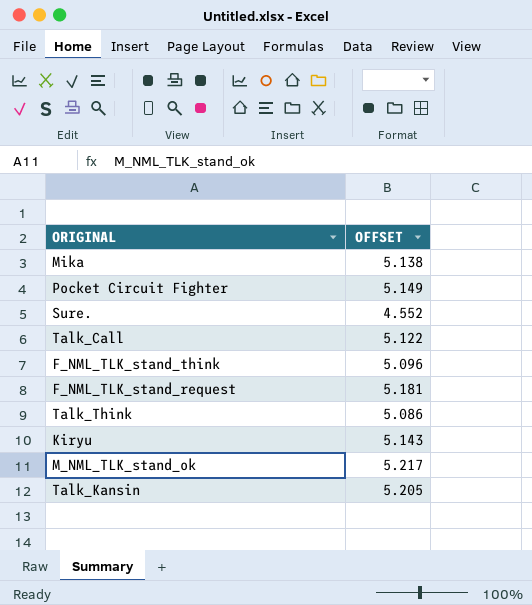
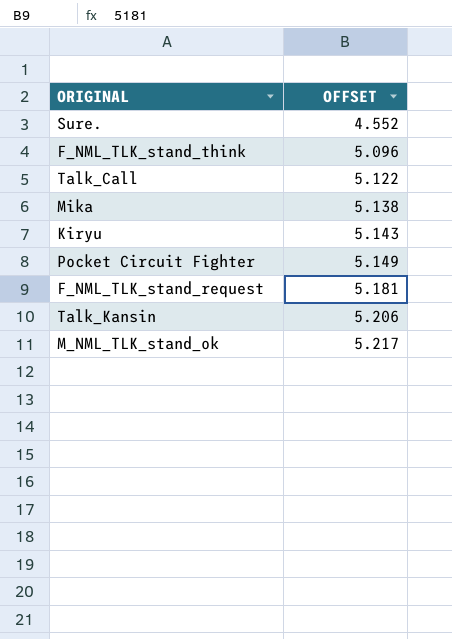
row order: none -> OFFSET ascending
row Talk_Think: 5.086 -> none
Talk_Kansin | OFFSET: 5.205 -> 5.206

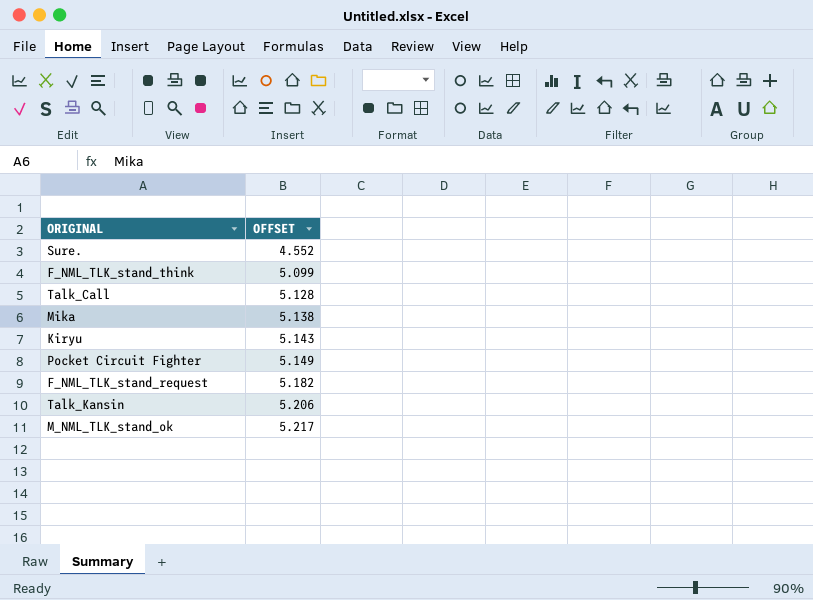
F_NML_TLK_stand_think | OFFSET: 5.096 -> 5.099
Talk_Call | OFFSET: 5.122 -> 5.128
F_NML_TLK_stand_request | OFFSET: 5.181 -> 5.182

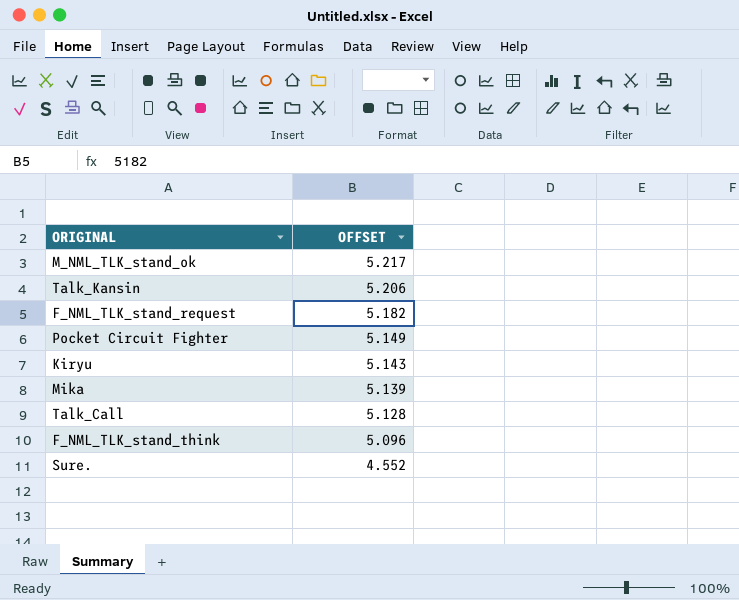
row order: OFFSET ascending -> OFFSET descending
Mika | OFFSET: 5.138 -> 5.139
F_NML_TLK_stand_think | OFFSET: 5.099 -> 5.096

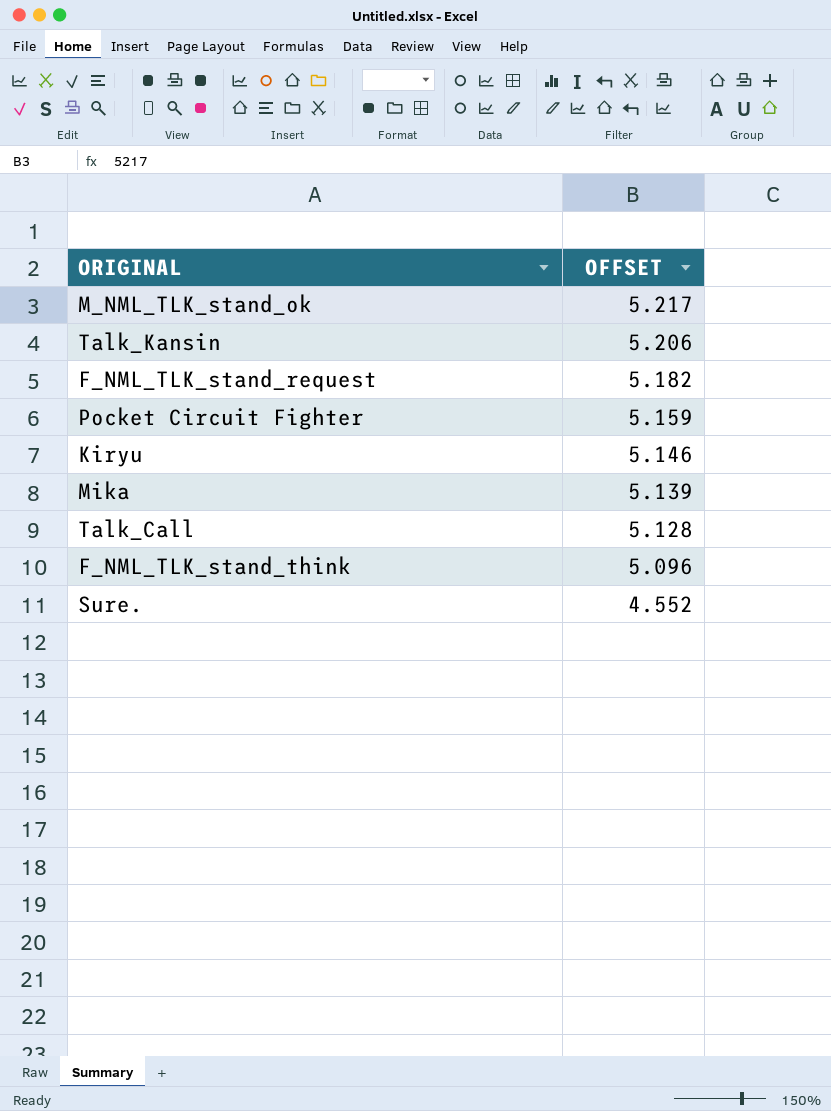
Pocket Circuit Fighter | OFFSET: 5.149 -> 5.159
Kiryu | OFFSET: 5.143 -> 5.146

